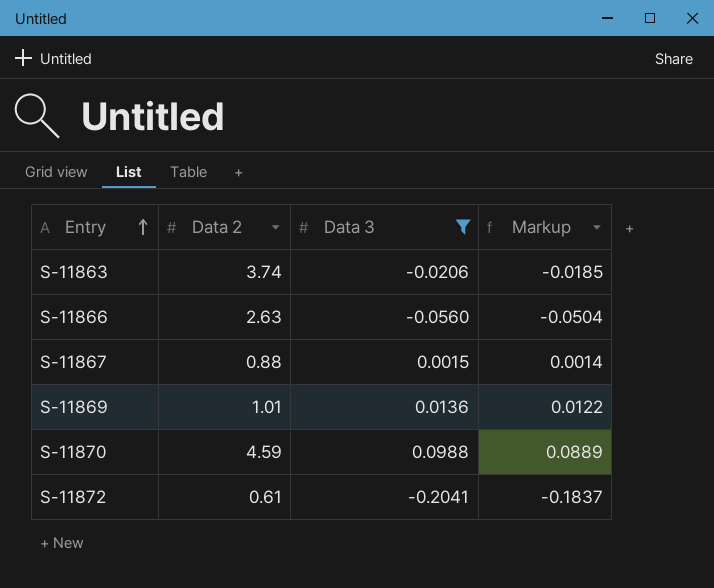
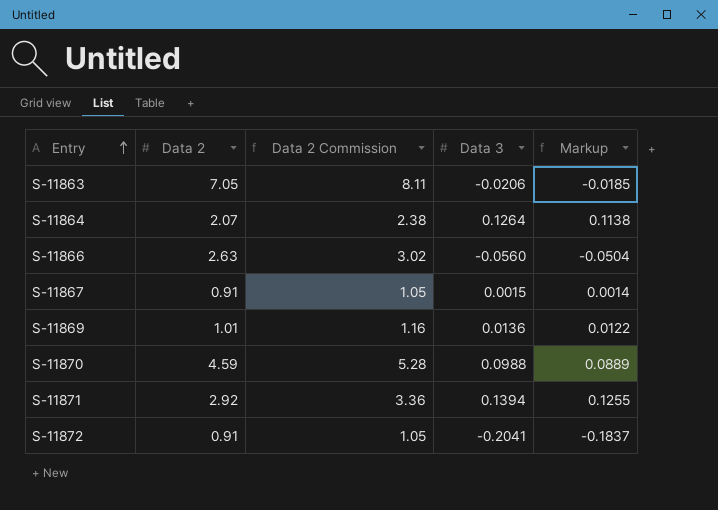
filter: Data 3 <= 0.0988 -> none
column Data 2 Commission | formula: none -> [Data 2] * 1.15
S-11863 | Data 2: 3.74 -> 7.05
S-11867 | Data 2: 0.88 -> 0.91
S-11872 | Data 2: 0.61 -> 0.91

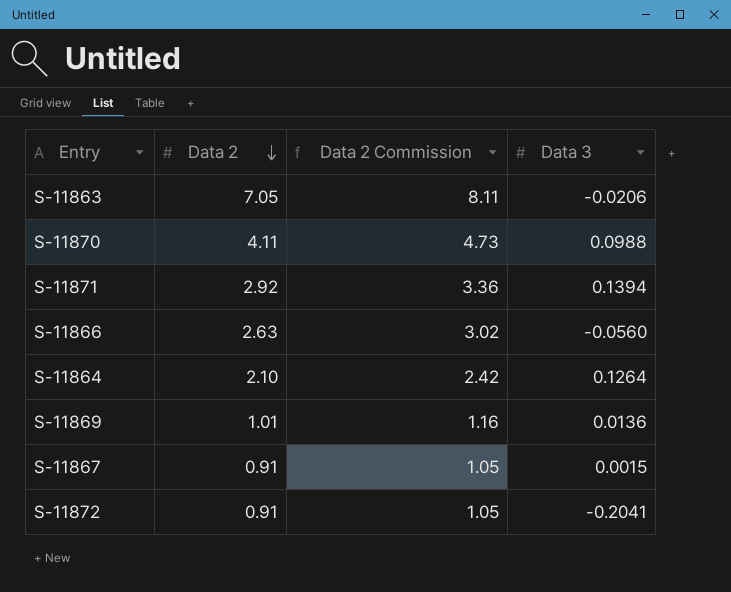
row order: Entry ascending -> Data 2 descending
column Markup | formula: [Data 3] * 0.9 -> none
S-11870 | Data 2: 4.59 -> 4.11
S-11870 | Data 2 Commission: 5.28 -> 4.73
S-11864 | Data 2: 2.07 -> 2.10
S-11864 | Data 2 Commission: 2.38 -> 2.42

